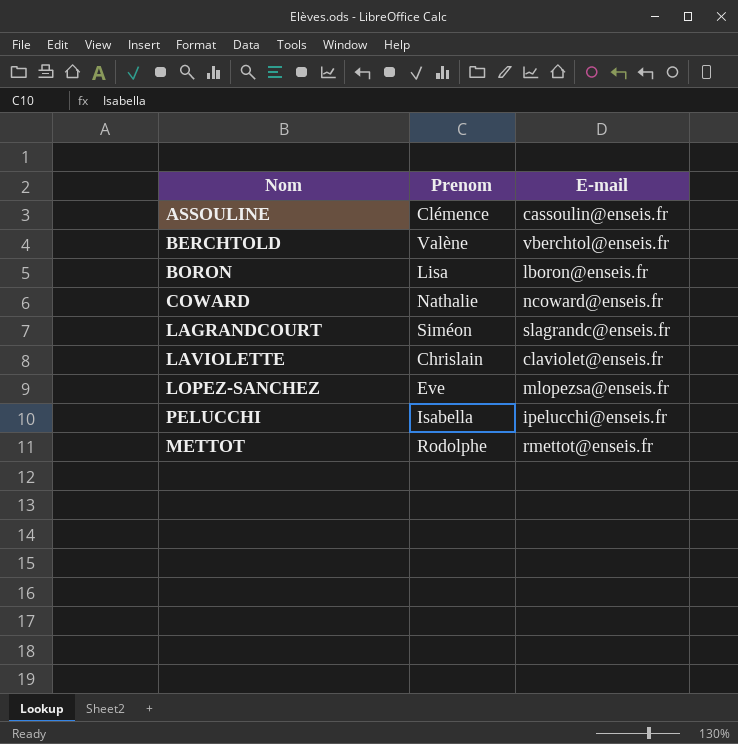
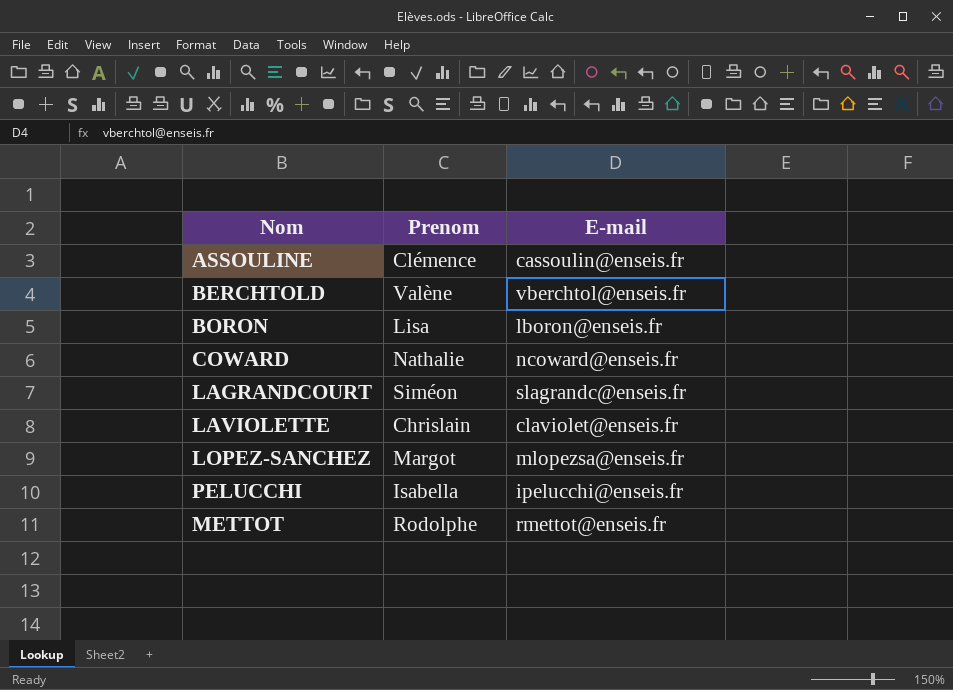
LOPEZ-SANCHEZ | Prenom: Eve -> Margot

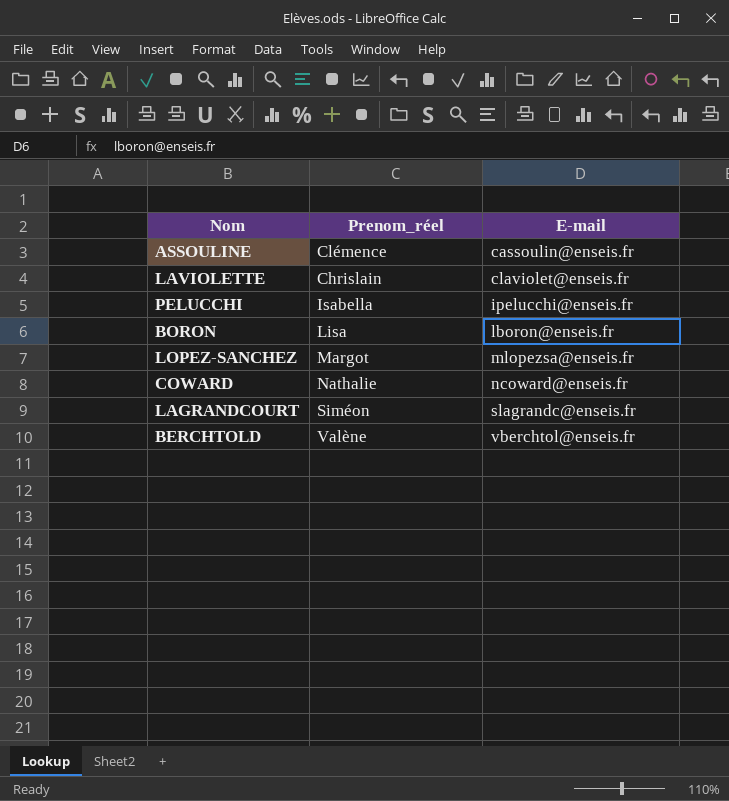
row order: none -> E-mail ascending
column name: Prenom -> Prenom_réel
row METTOT: Rodolphe | rmettot@enseis.fr -> none

